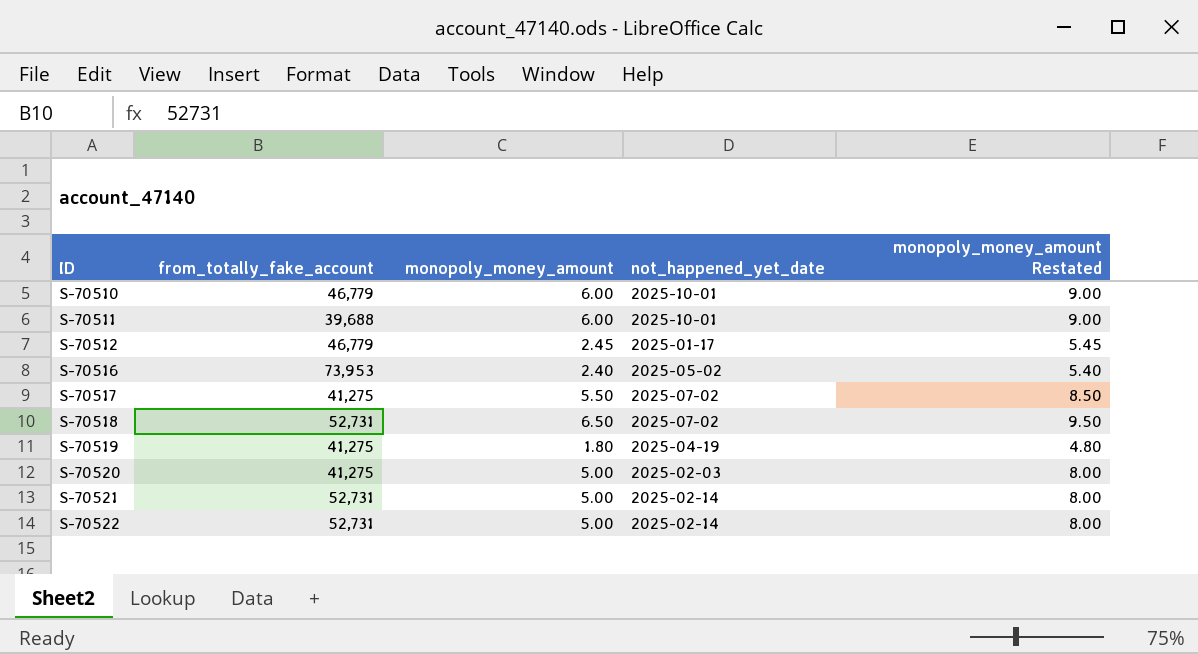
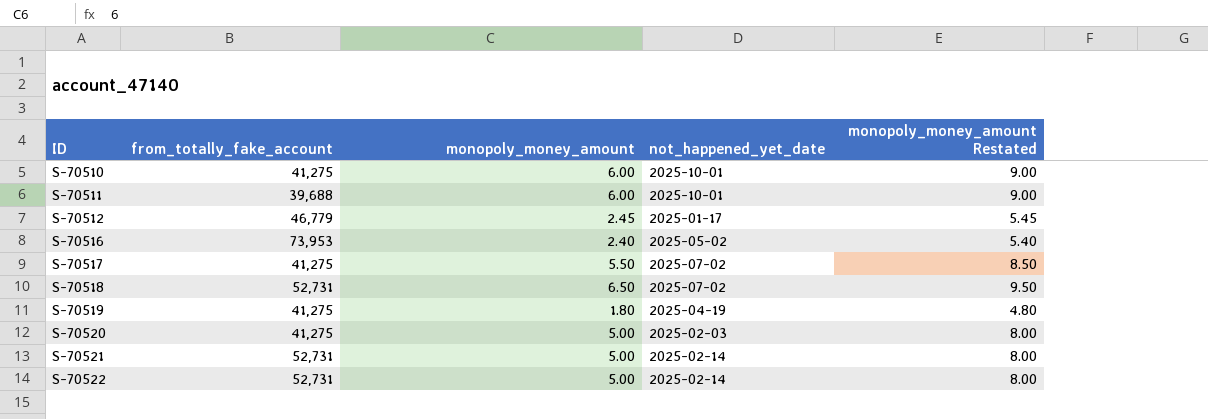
S-70510 | from_totally_fake_account: 46,779 -> 41,275

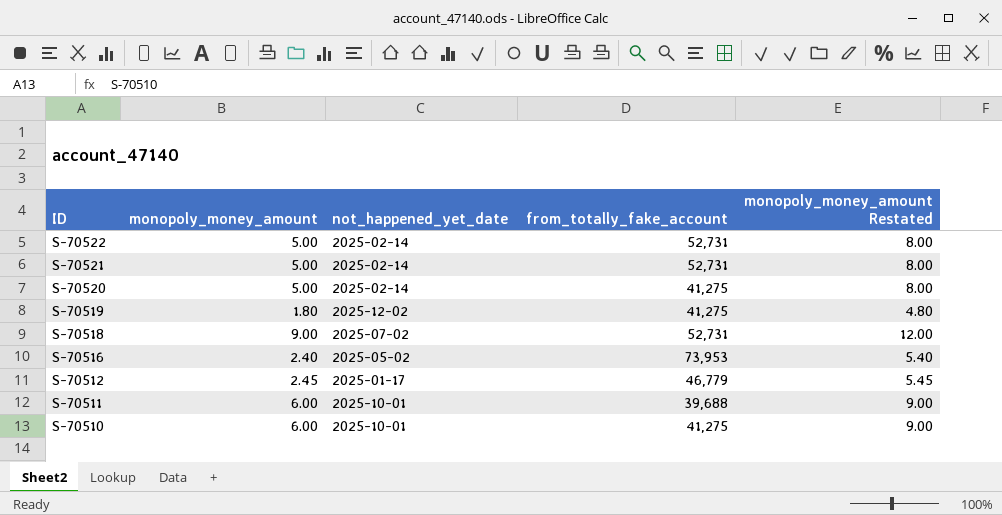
row order: ID ascending -> ID descending
column from_totally_fake_account | position: 2 -> 4
row S-70517: 41,275 | 5.50 | 2025-07-02 | 8.50 -> none
S-70520 | not_happened_yet_date: 2025-02-03 -> 2025-02-14
S-70519 | not_happened_yet_date: 2025-04-19 -> 2025-12-02
S-70518 | monopoly_money_amount: 6.50 -> 9.00
S-70518 | monopoly_money_amount Restated: 9.50 -> 12.00

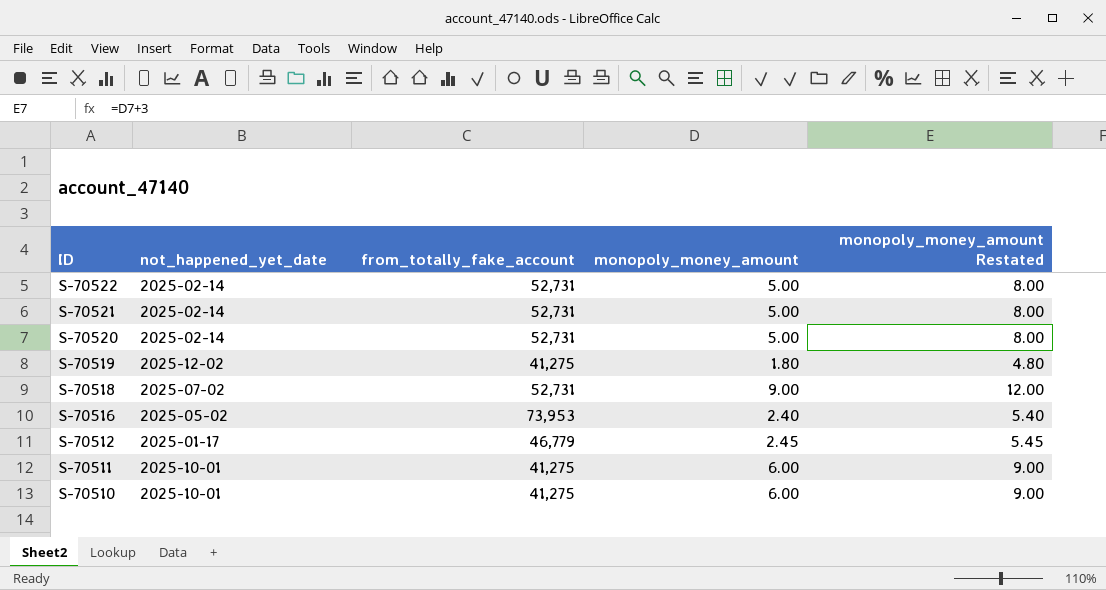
column monopoly_money_amount | position: 2 -> 4
S-70520 | from_totally_fake_account: 41,275 -> 52,731
S-70511 | from_totally_fake_account: 39,688 -> 41,275

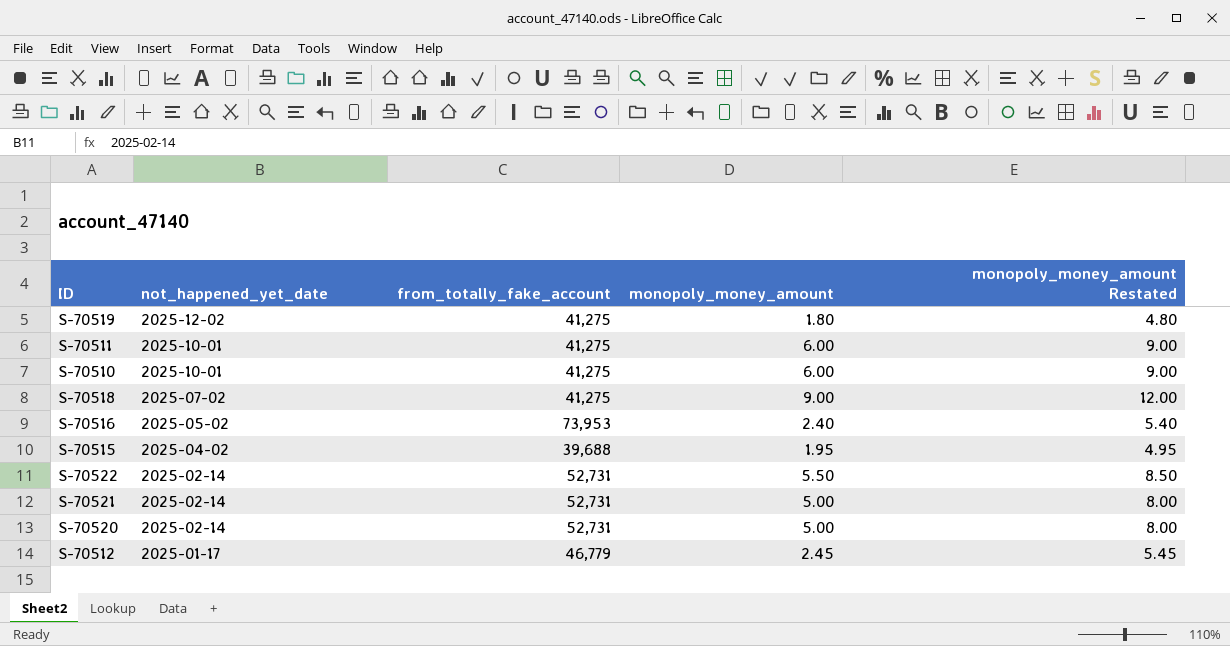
row order: ID descending -> not_happened_yet_date descending
S-70518 | from_totally_fake_account: 52,731 -> 41,275
row S-70515: none -> 2025-04-02 | 39,688 | 1.95 | 4.95
S-70522 | monopoly_money_amount: 5.00 -> 5.50
S-70522 | monopoly_money_amount Restated: 8.00 -> 8.50

